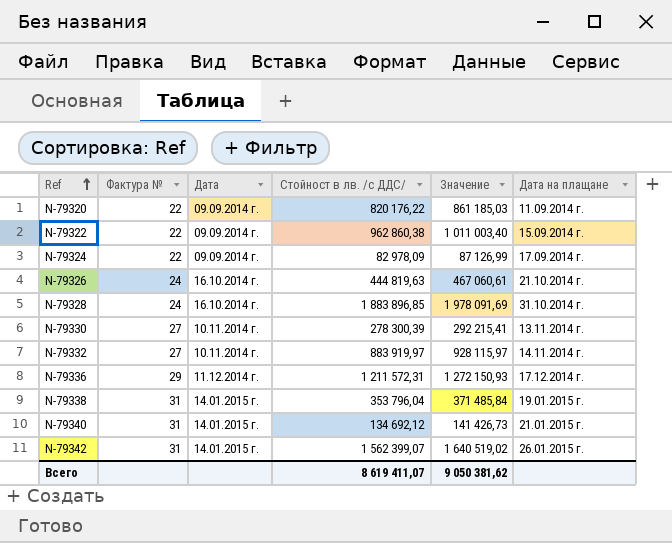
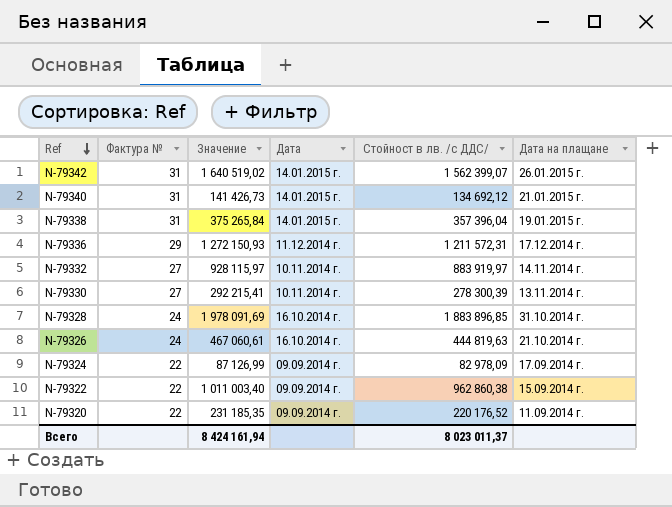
row order: Ref ascending -> Ref descending
column Значение | position: 5 -> 3
N-79338 | Значение: 371 485,84 -> 375 265,84
N-79338 | Стойност в лв. /с ДДС/: 353 796,04 -> 357 396,04
N-79320 | Значение: 861 185,03 -> 231 185,35
N-79320 | Стойност в лв. /с ДДС/: 820 176,22 -> 220 176,52
Всего | Значение: 9 050 381,62 -> 8 424 161,94
Всего | Стойност в лв. /с ДДС/: 8 619 411,07 -> 8 023 011,37

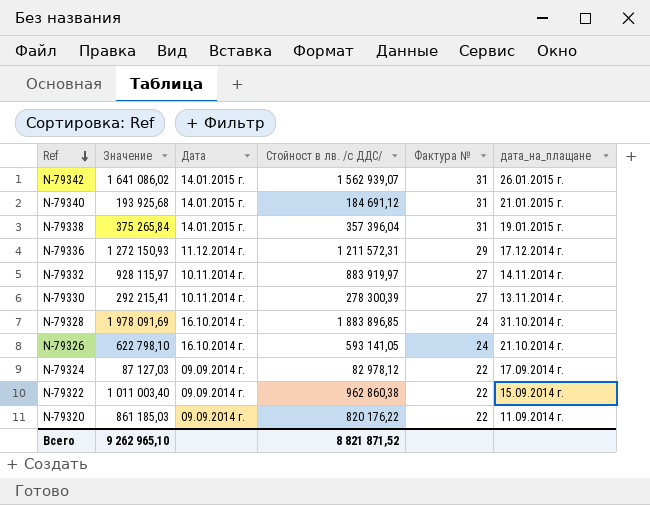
column Фактура № | position: 2 -> 5
column name: Дата на плащане -> дата_на_плащане
N-79342 | Значение: 1 640 519,02 -> 1 641 086,02
N-79342 | Стойност в лв. /с ДДС/: 1 562 399,07 -> 1 562 939,07
N-79340 | Значение: 141 426,73 -> 193 925,68
N-79340 | Стойност в лв. /с ДДС/: 134 692,12 -> 184 691,12
N-79326 | Значение: 467 060,61 -> 622 798,10
N-79326 | Стойност в лв. /с ДДС/: 444 819,63 -> 593 141,05
N-79324 | Значение: 87 126,99 -> 87 127,03
N-79324 | Стойност в лв. /с ДДС/: 82 978,09 -> 82 978,12
N-79320 | Значение: 231 185,35 -> 861 185,03
N-79320 | Стойност в лв. /с ДДС/: 220 176,52 -> 820 176,22
Всего | Значение: 8 424 161,94 -> 9 262 965,10
Всего | Стойност в лв. /с ДДС/: 8 023 011,37 -> 8 821 871,52

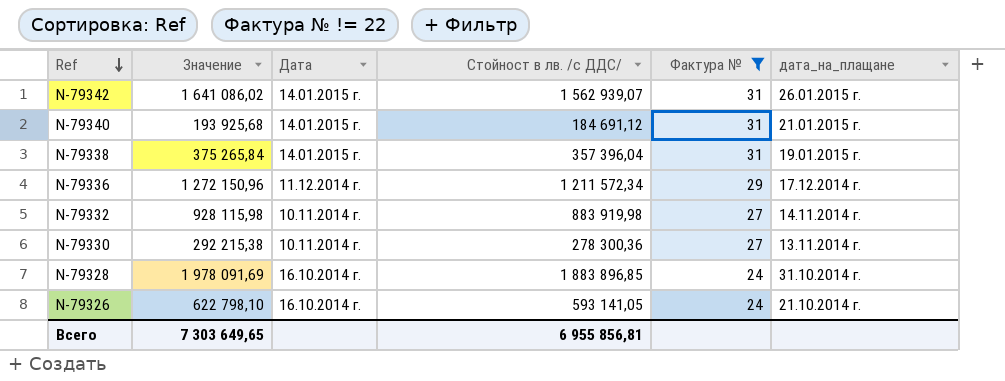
filter: none -> Фактура № != 22
N-79336 | Значение: 1 272 150,93 -> 1 272 150,96
N-79336 | Стойност в лв. /с ДДС/: 1 211 572,31 -> 1 211 572,34
N-79332 | Значение: 928 115,97 -> 928 115,98
N-79332 | Стойност в лв. /с ДДС/: 883 919,97 -> 883 919,98
N-79330 | Значение: 292 215,41 -> 292 215,38
N-79330 | Стойност в лв. /с ДДС/: 278 300,39 -> 278 300,36
Всего | Значение: 9 262 965,10 -> 7 303 649,65
Всего | Стойност в лв. /с ДДС/: 8 821 871,52 -> 6 955 856,81

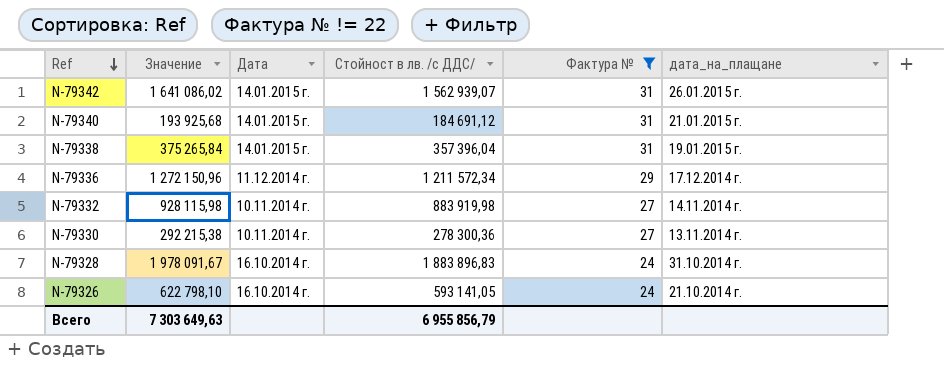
N-79328 | Значение: 1 978 091,69 -> 1 978 091,67
N-79328 | Стойност в лв. /с ДДС/: 1 883 896,85 -> 1 883 896,83
Всего | Значение: 7 303 649,65 -> 7 303 649,63
Всего | Стойност в лв. /с ДДС/: 6 955 856,81 -> 6 955 856,79

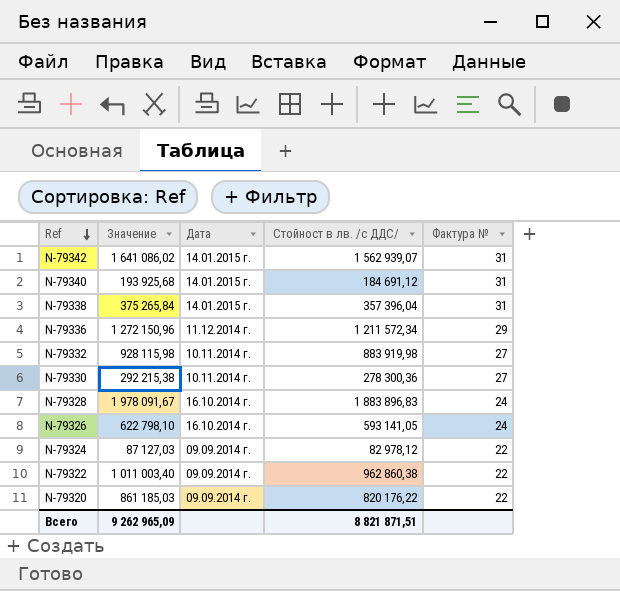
filter: Фактура № != 22 -> none
column дата_на_плащане | position: 6 -> none
Всего | Значение: 7 303 649,63 -> 9 262 965,09
Всего | Стойност в лв. /с ДДС/: 6 955 856,79 -> 8 821 871,51

